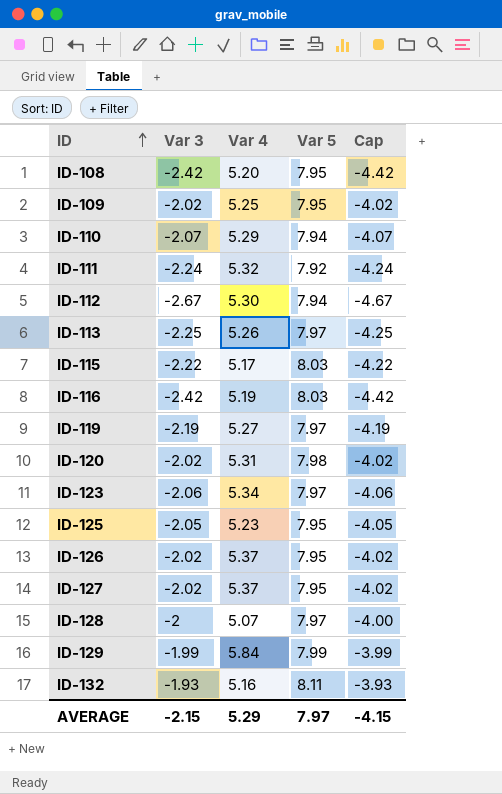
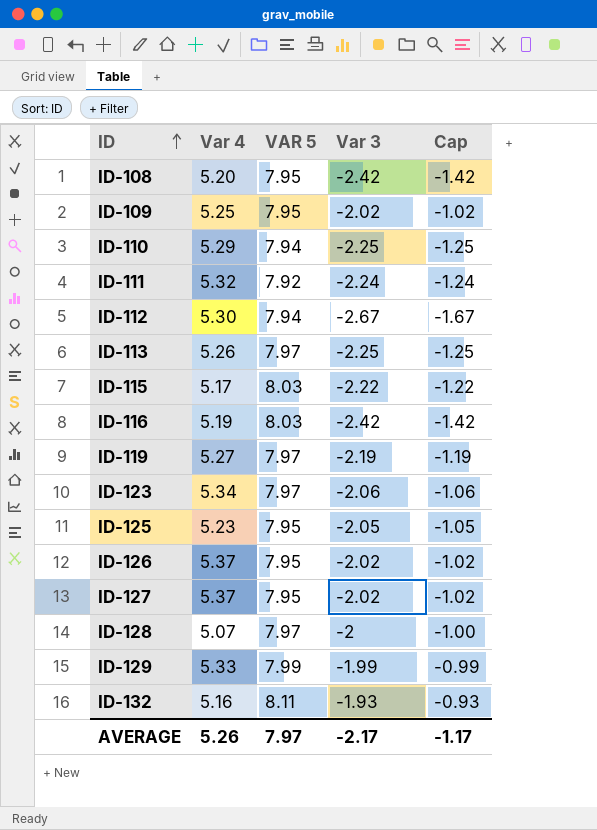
column name: Var 5 -> VAR 5
column Var 3 | position: 2 -> 4
column Cap | formula: [Var 3] - 2 -> [Var 3] + 1
row ID-120: -2.02 | 5.31 | 7.98 | -4.02 -> none
ID-110 | Var 3: -2.07 -> -2.25
ID-129 | Var 4: 5.84 -> 5.33
AVERAGE | Var 4: 5.29 -> 5.26
AVERAGE | Var 3: -2.15 -> -2.17
AVERAGE | Cap: -4.15 -> -1.17

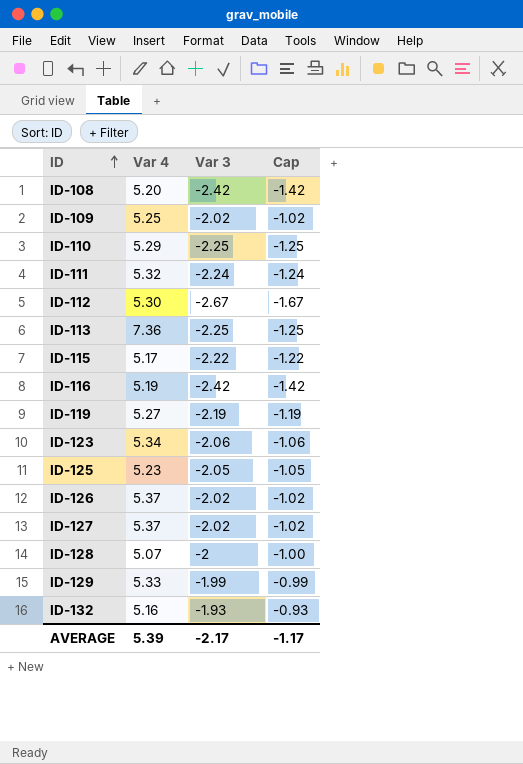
column VAR 5 | position: 3 -> none
ID-113 | Var 4: 5.26 -> 7.36
AVERAGE | Var 4: 5.26 -> 5.39

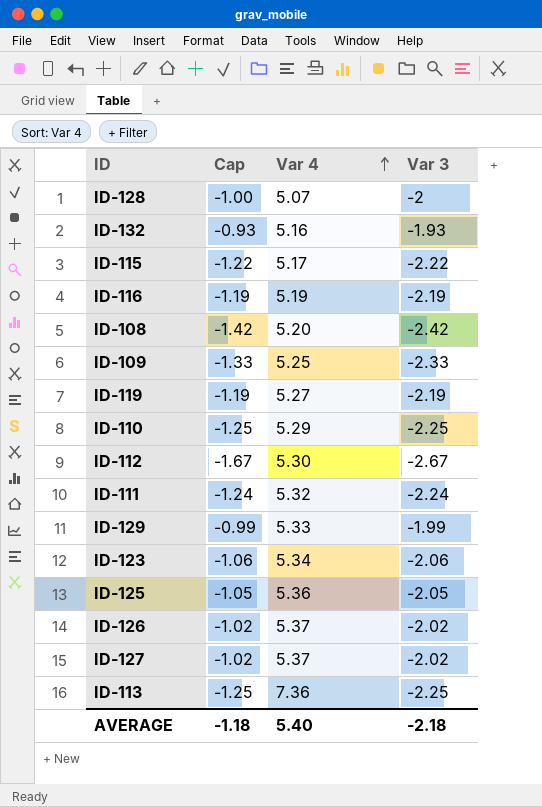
row order: ID ascending -> Var 4 ascending
column Cap | position: 4 -> 2
ID-116 | Cap: -1.42 -> -1.19
ID-116 | Var 3: -2.42 -> -2.19
ID-109 | Cap: -1.02 -> -1.33
ID-109 | Var 3: -2.02 -> -2.33
ID-125 | Var 4: 5.23 -> 5.36
AVERAGE | Cap: -1.17 -> -1.18
AVERAGE | Var 4: 5.39 -> 5.40
AVERAGE | Var 3: -2.17 -> -2.18

